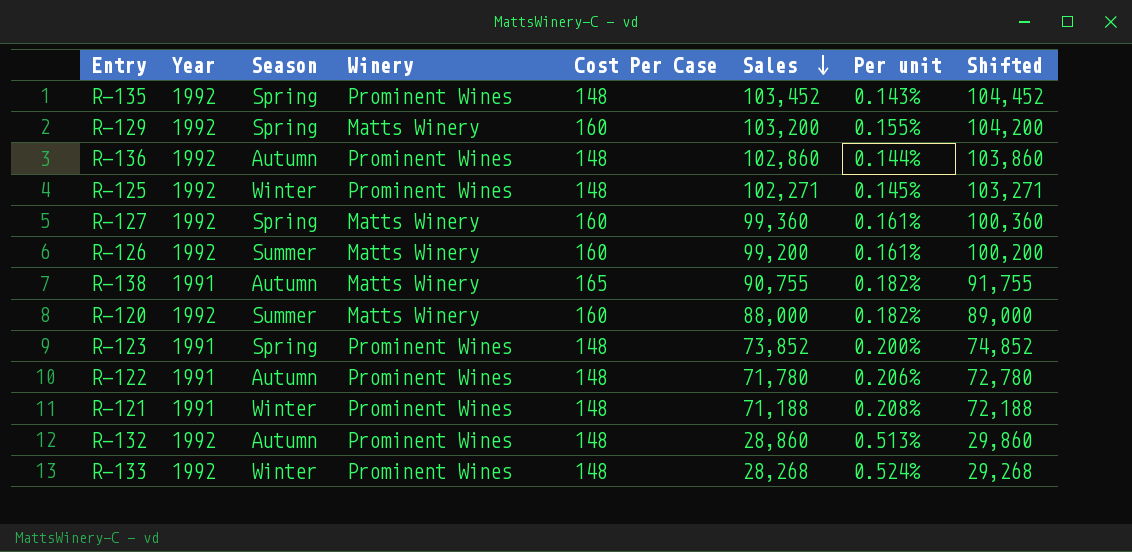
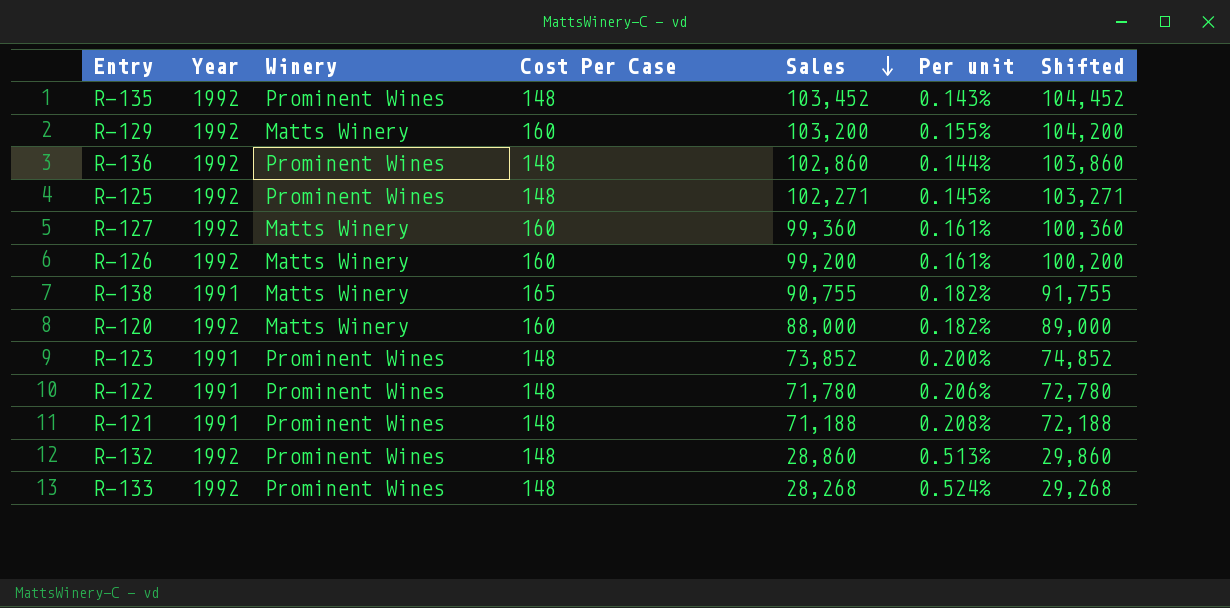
column Season | position: 3 -> none

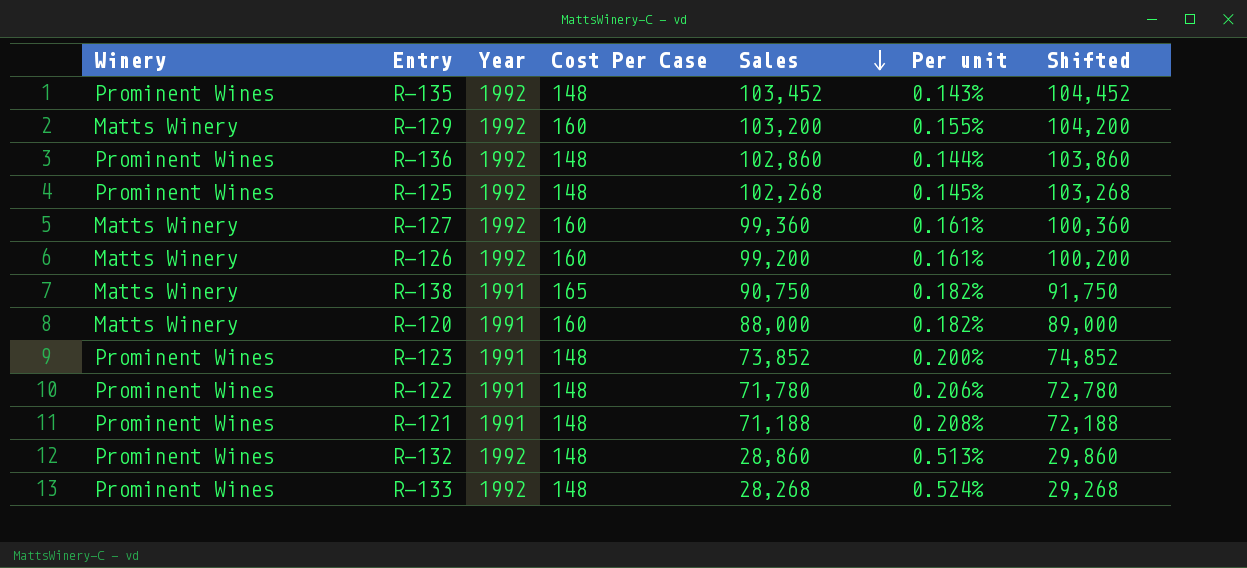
column Winery | position: 3 -> 1
R-125 | Sales: 102,271 -> 102,268
R-125 | Shifted: 103,271 -> 103,268
R-138 | Sales: 90,755 -> 90,750
R-138 | Shifted: 91,755 -> 91,750
R-120 | Year: 1992 -> 1991

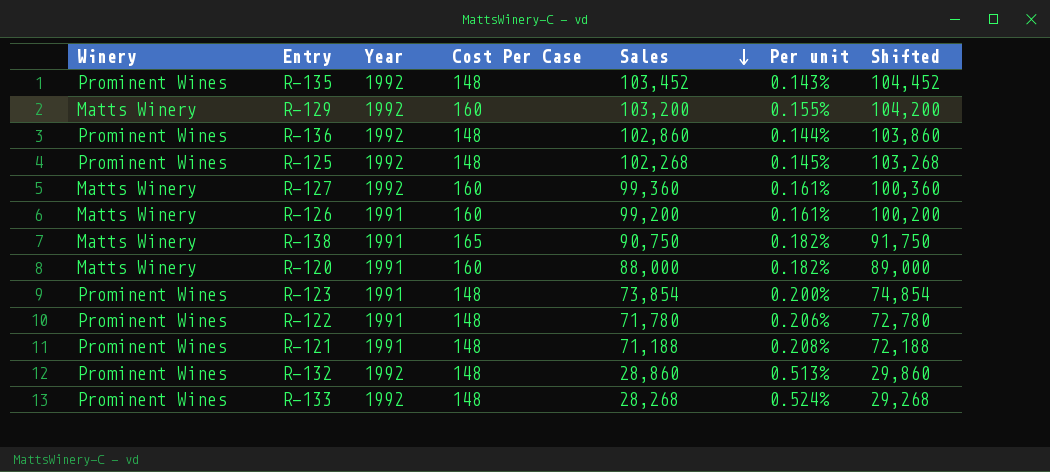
R-126 | Year: 1992 -> 1991
R-123 | Sales: 73,852 -> 73,854
R-123 | Shifted: 74,852 -> 74,854

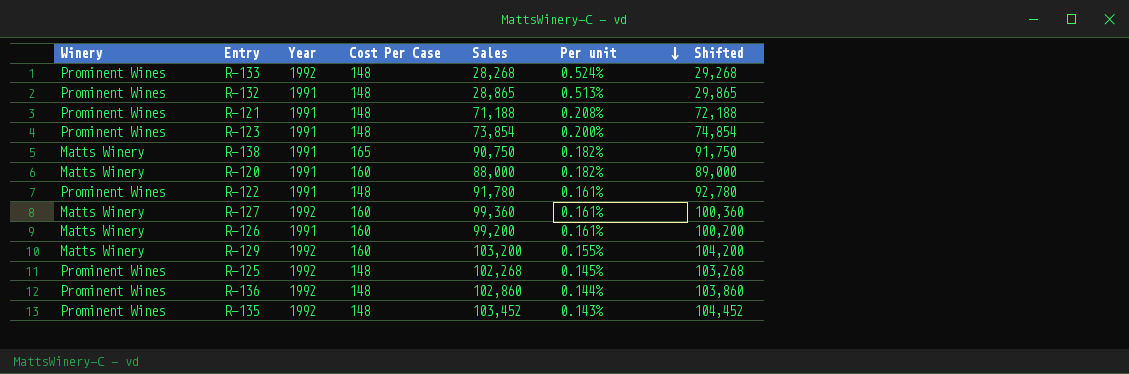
row order: Sales descending -> Per unit descending
R-132 | Year: 1992 -> 1991
R-132 | Sales: 28,860 -> 28,865
R-132 | Shifted: 29,860 -> 29,865
R-122 | Sales: 71,780 -> 91,780
R-122 | Per unit: 0.206% -> 0.161%
R-122 | Shifted: 72,780 -> 92,780

